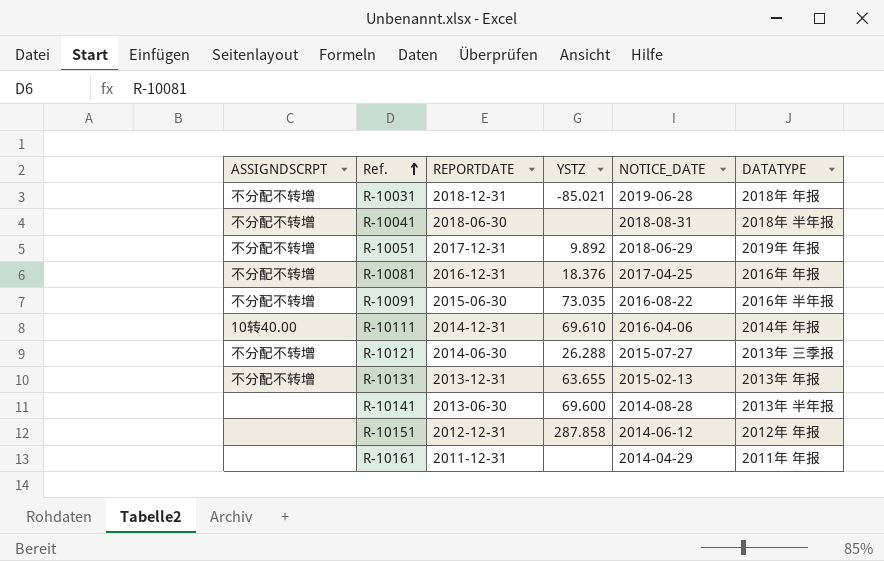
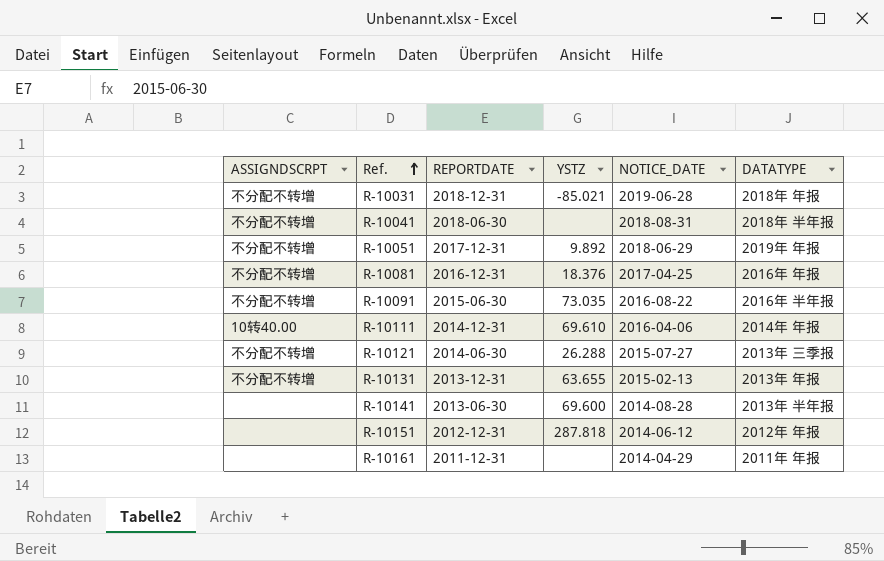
R-10151 | YSTZ: 287.858 -> 287.818

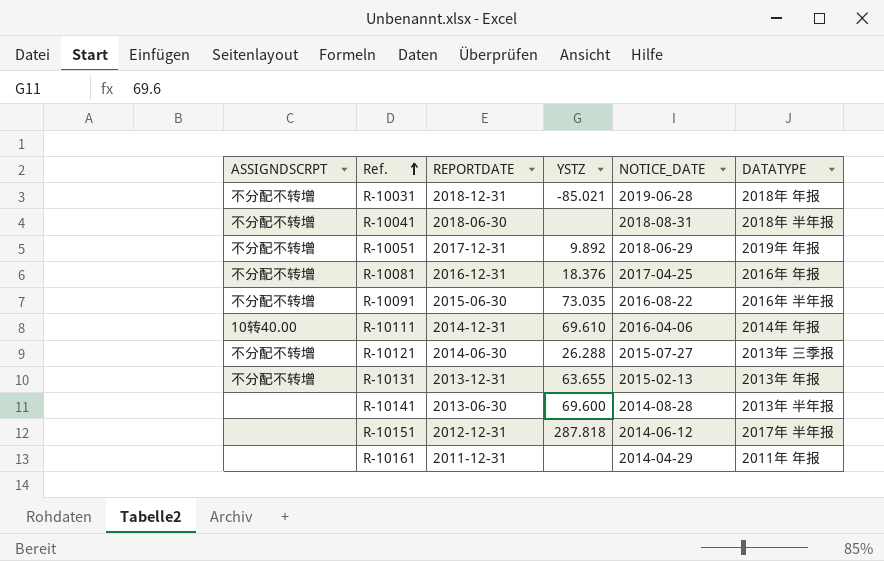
R-10151 | DATATYPE: 2012年 年报 -> 2017年 半年报

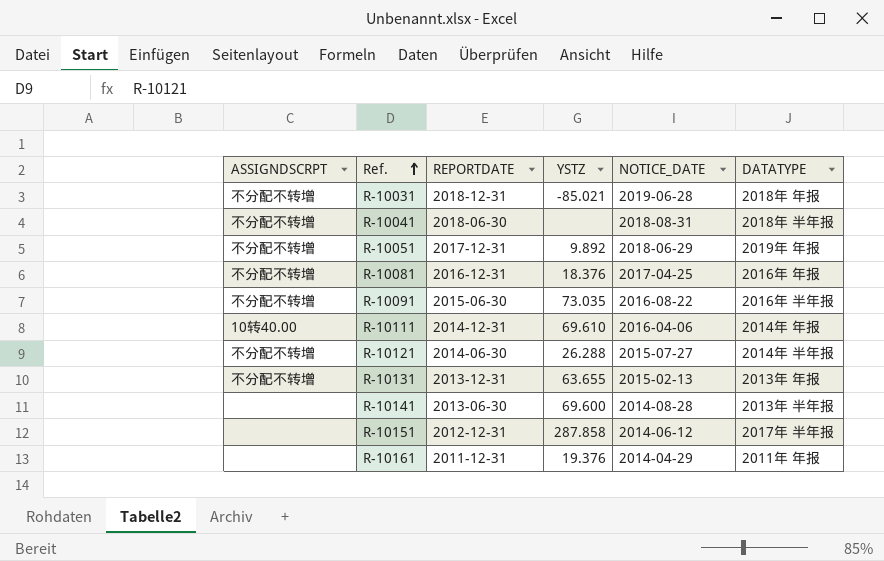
R-10121 | DATATYPE: 2013年 三季报 -> 2014年 半年报
R-10151 | YSTZ: 287.818 -> 287.858
R-10161 | YSTZ: none -> 19.376

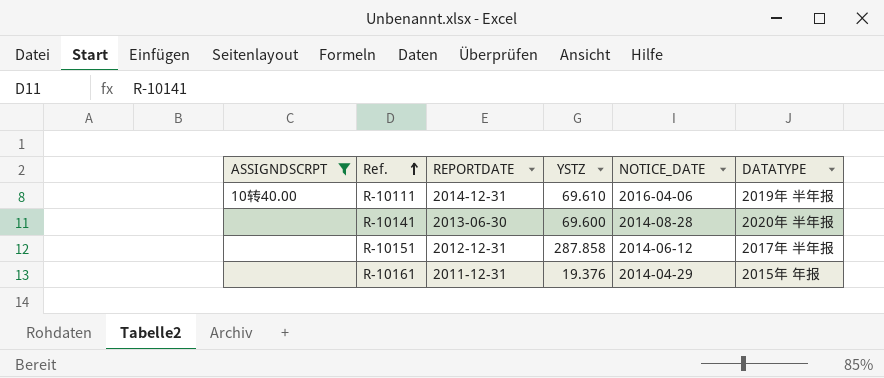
filter: none -> ASSIGNDSCRPT != 不分配不转增
R-10111 | DATATYPE: 2014年 年报 -> 2019年 半年报
R-10141 | DATATYPE: 2013年 半年报 -> 2020年 半年报
R-10161 | DATATYPE: 2011年 年报 -> 2015年 年报

